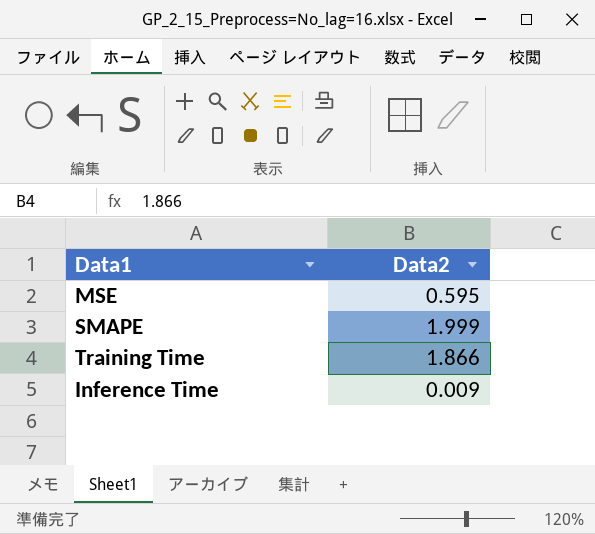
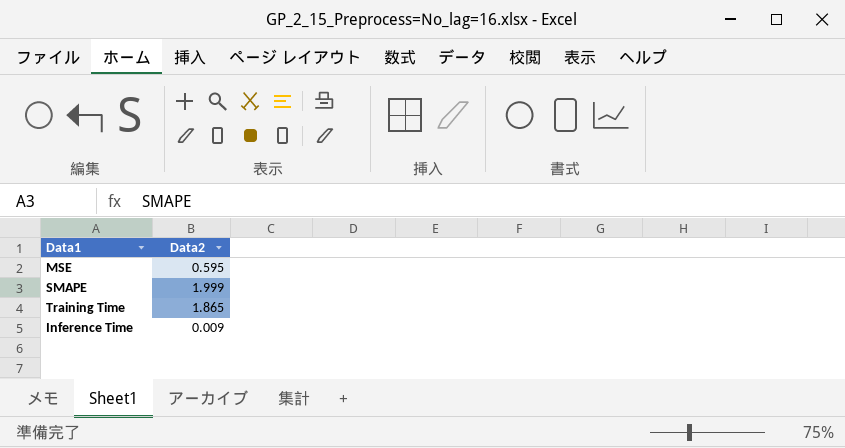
Training Time | Data2: 1.866 -> 1.865

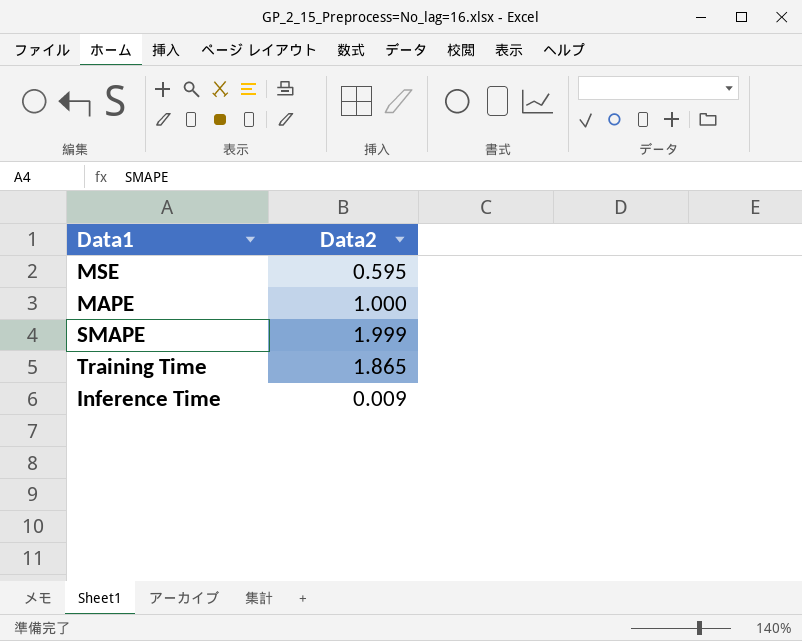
row MAPE: none -> 1.000

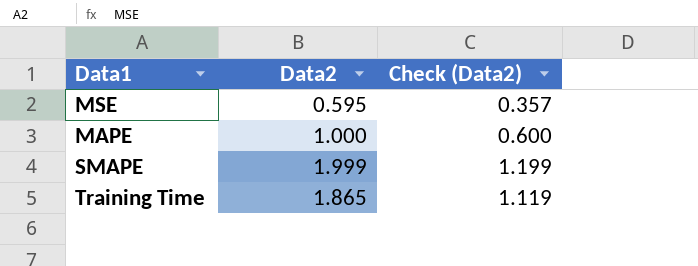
column Check (Data2) | formula: none -> [Data2] * 0.6
row Inference Time: 0.009 -> none

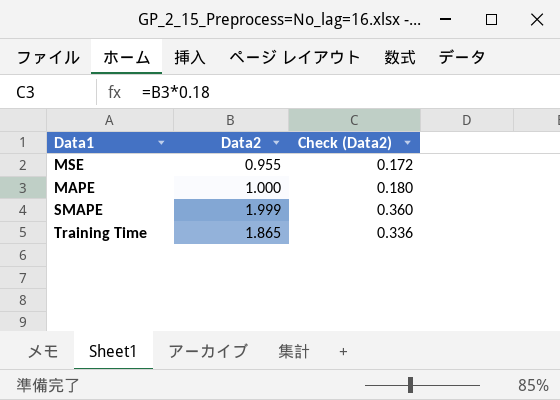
column Check (Data2) | formula: [Data2] * 0.6 -> [Data2] * 0.18
MSE | Data2: 0.595 -> 0.955

